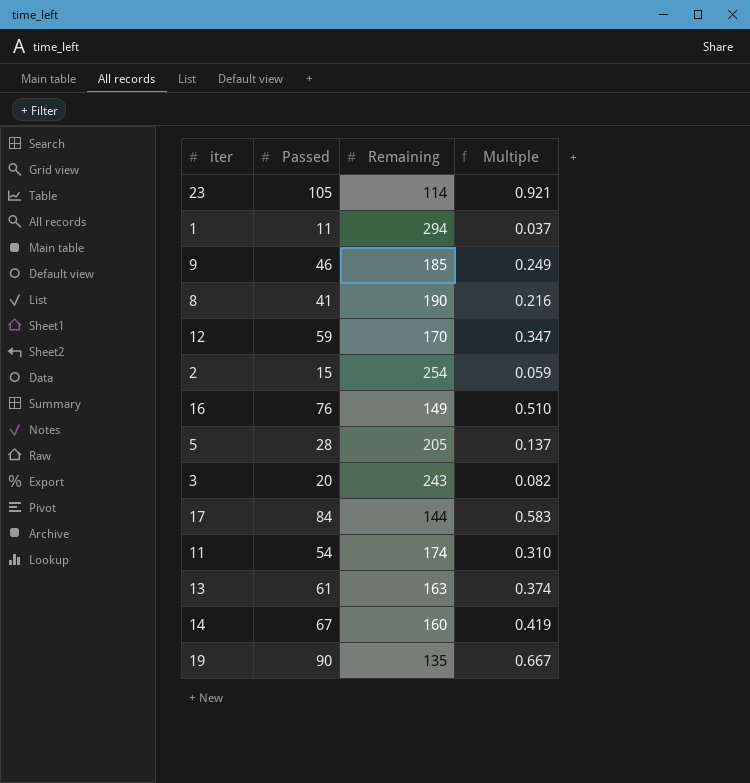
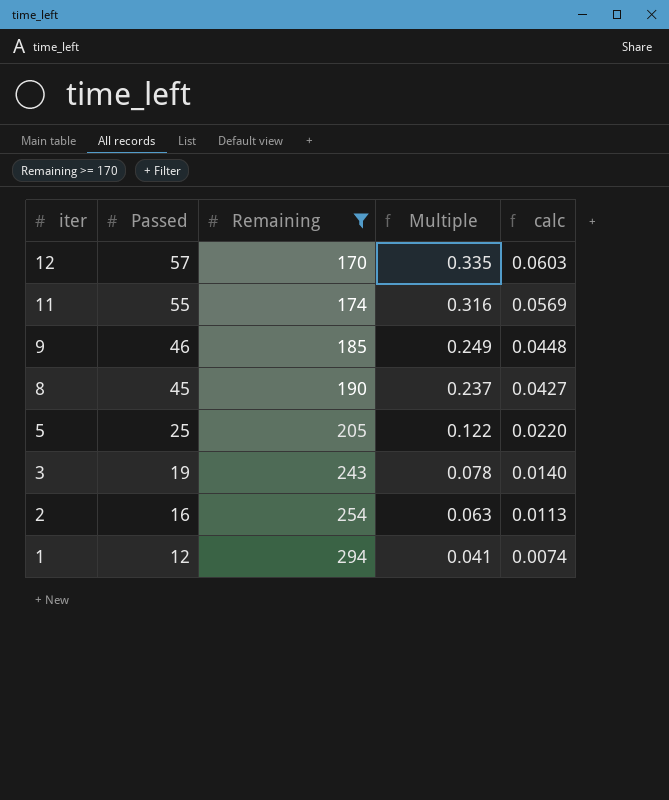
filter: none -> Remaining >= 170
row order: none -> iter descending
column calc | formula: none -> [Multiple] * 0.18
12 | Passed: 59 -> 57
12 | Multiple: 0.347 -> 0.335
11 | Passed: 54 -> 55
11 | Multiple: 0.310 -> 0.316
8 | Passed: 41 -> 45
8 | Multiple: 0.216 -> 0.237
5 | Passed: 28 -> 25
5 | Multiple: 0.137 -> 0.122
3 | Passed: 20 -> 19
3 | Multiple: 0.082 -> 0.078
2 | Passed: 15 -> 16
2 | Multiple: 0.059 -> 0.063
1 | Passed: 11 -> 12
1 | Multiple: 0.037 -> 0.041

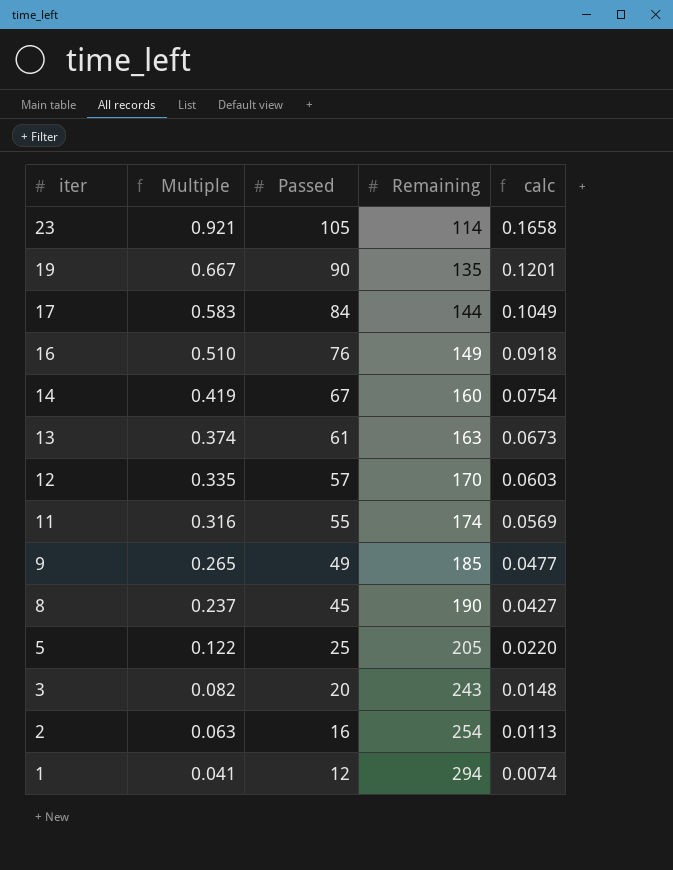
filter: Remaining >= 170 -> none
column Multiple | position: 4 -> 2
9 | Multiple: 0.249 -> 0.265
9 | Passed: 46 -> 49
9 | calc: 0.0448 -> 0.0477
3 | Multiple: 0.078 -> 0.082
3 | Passed: 19 -> 20
3 | calc: 0.0140 -> 0.0148

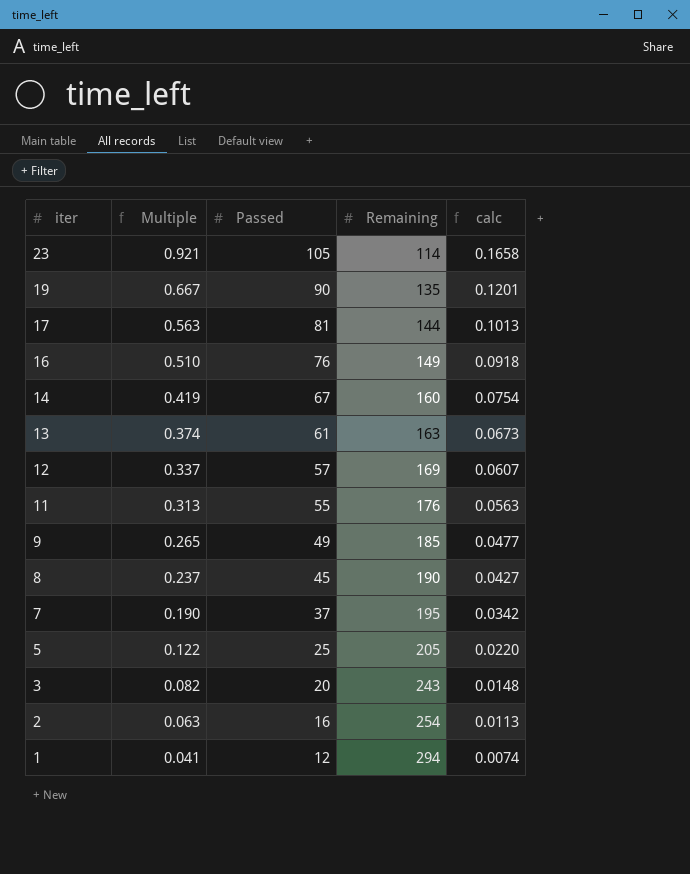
17 | Multiple: 0.583 -> 0.563
17 | Passed: 84 -> 81
17 | calc: 0.1049 -> 0.1013
12 | Multiple: 0.335 -> 0.337
12 | Remaining: 170 -> 169
12 | calc: 0.0603 -> 0.0607
11 | Multiple: 0.316 -> 0.313
11 | Remaining: 174 -> 176
11 | calc: 0.0569 -> 0.0563
row 7: none -> 0.190 | 37 | 195 | 0.0342

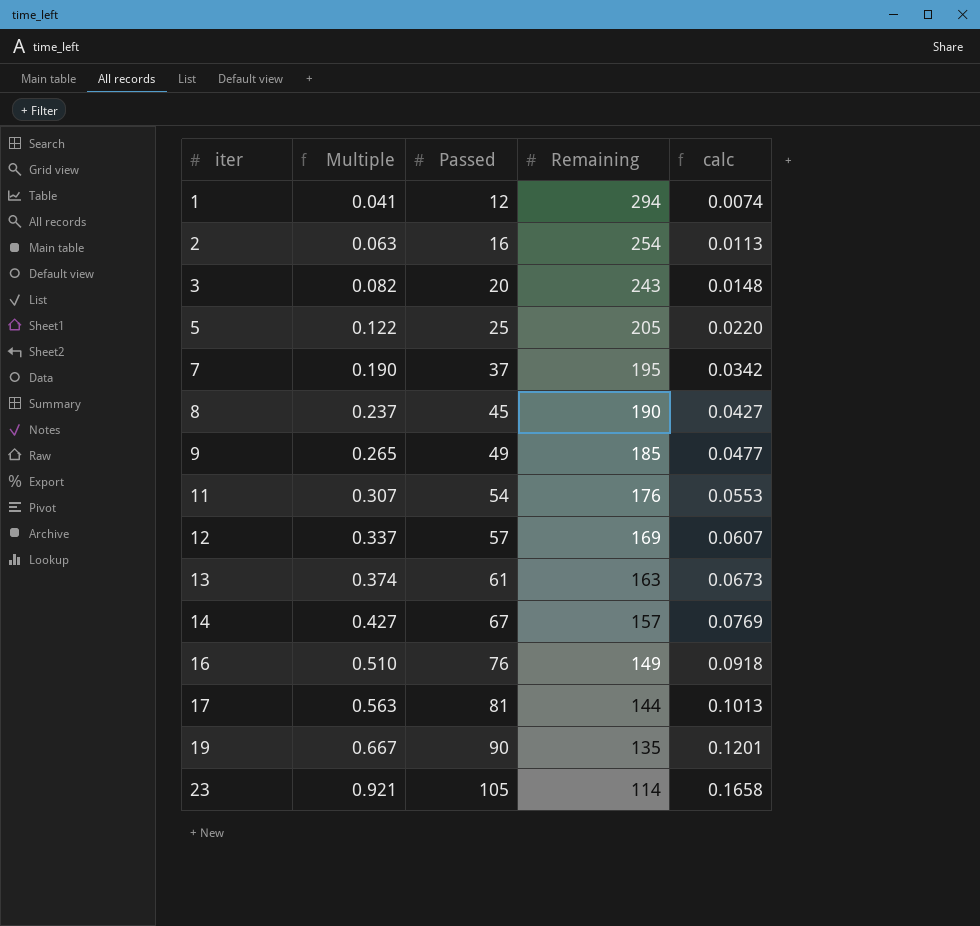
row order: iter descending -> iter ascending
11 | Multiple: 0.313 -> 0.307
11 | Passed: 55 -> 54
11 | calc: 0.0563 -> 0.0553
14 | Multiple: 0.419 -> 0.427
14 | Remaining: 160 -> 157
14 | calc: 0.0754 -> 0.0769

